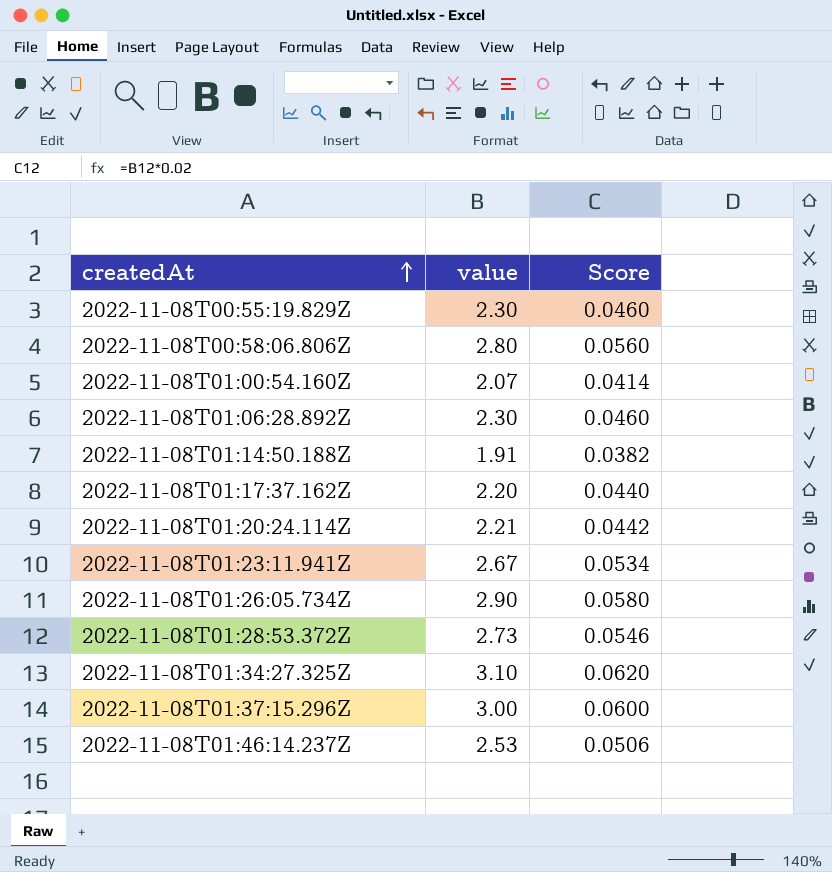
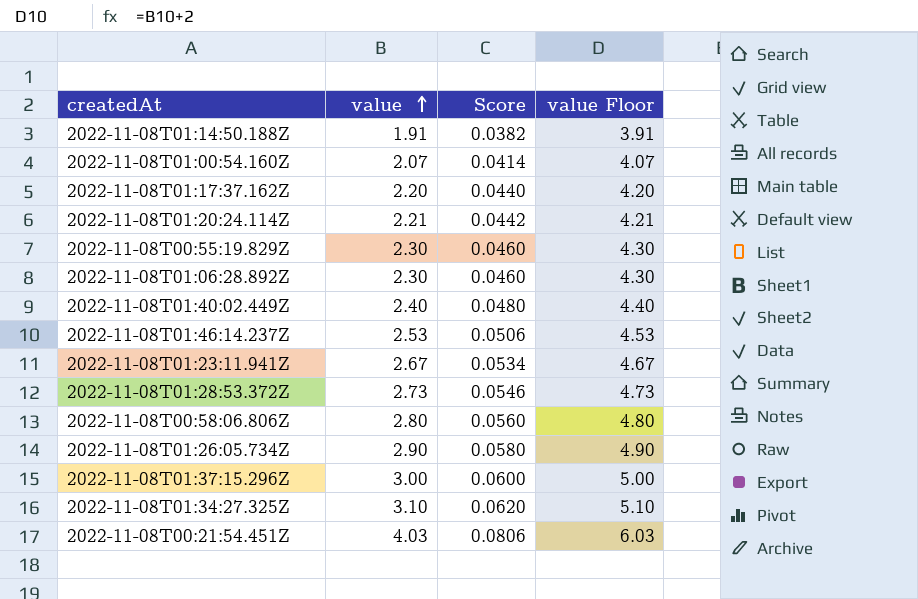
row order: createdAt ascending -> value ascending
column value Floor | formula: none -> [value] + 2
row 2022-11-08T01:40:02.449Z: none -> 2.40 | 0.0480 | 4.40
row 2022-11-08T00:21:54.451Z: none -> 4.03 | 0.0806 | 6.03

